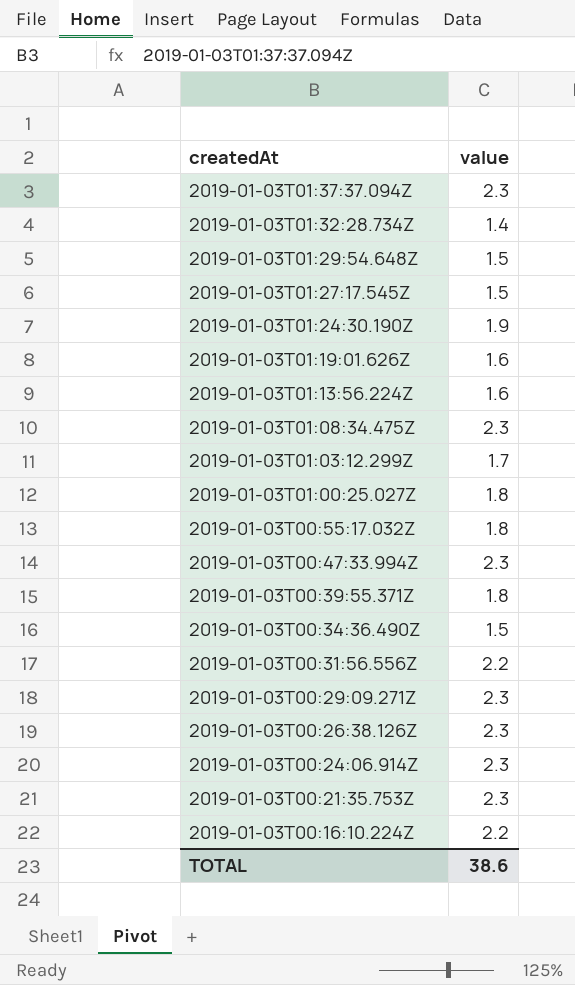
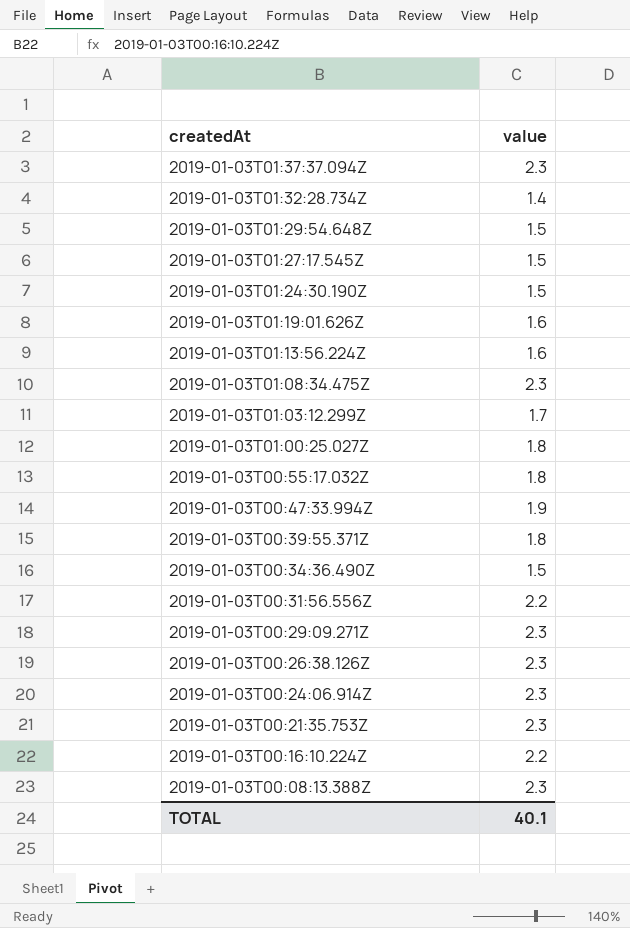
2019-01-03T01:24:30.190Z | value: 1.9 -> 1.5
2019-01-03T00:47:33.994Z | value: 2.3 -> 1.9
row 2019-01-03T00:08:13.388Z: none -> 2.3
TOTAL | value: 38.6 -> 40.1

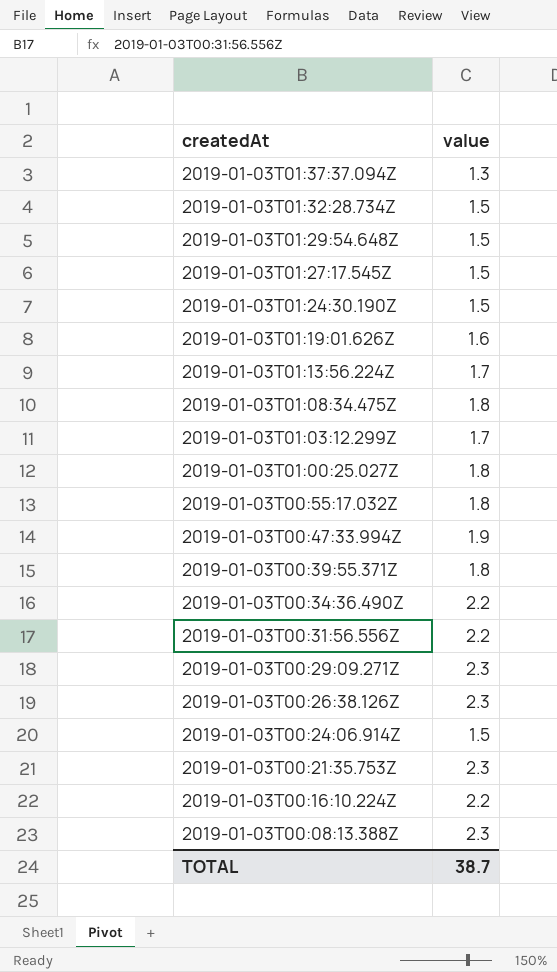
2019-01-03T01:37:37.094Z | value: 2.3 -> 1.3
2019-01-03T01:32:28.734Z | value: 1.4 -> 1.5
2019-01-03T01:13:56.224Z | value: 1.6 -> 1.7
2019-01-03T01:08:34.475Z | value: 2.3 -> 1.8
2019-01-03T00:34:36.490Z | value: 1.5 -> 2.2
2019-01-03T00:24:06.914Z | value: 2.3 -> 1.5
TOTAL | value: 40.1 -> 38.7

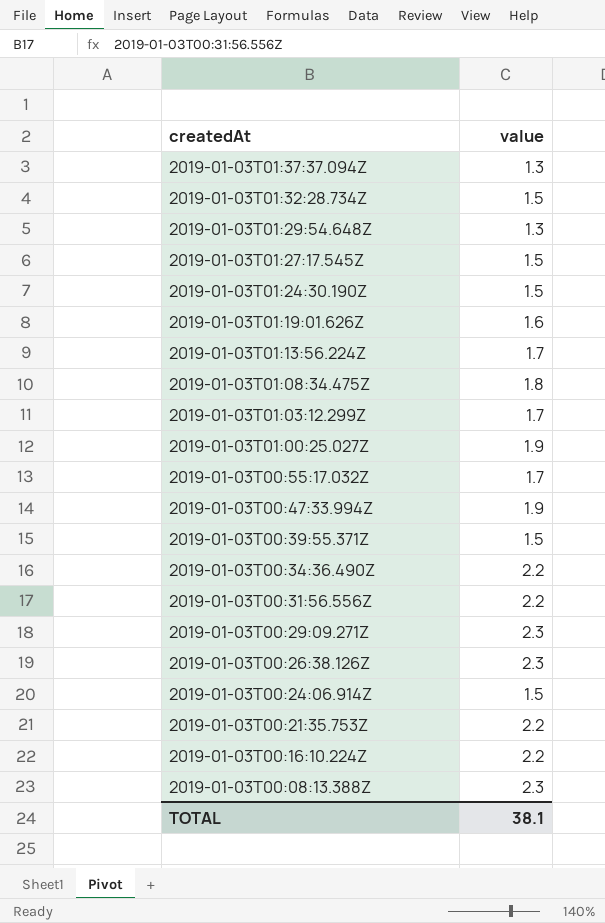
2019-01-03T01:29:54.648Z | value: 1.5 -> 1.3
2019-01-03T01:00:25.027Z | value: 1.8 -> 1.9
2019-01-03T00:55:17.032Z | value: 1.8 -> 1.7
2019-01-03T00:39:55.371Z | value: 1.8 -> 1.5
2019-01-03T00:21:35.753Z | value: 2.3 -> 2.2
TOTAL | value: 38.7 -> 38.1

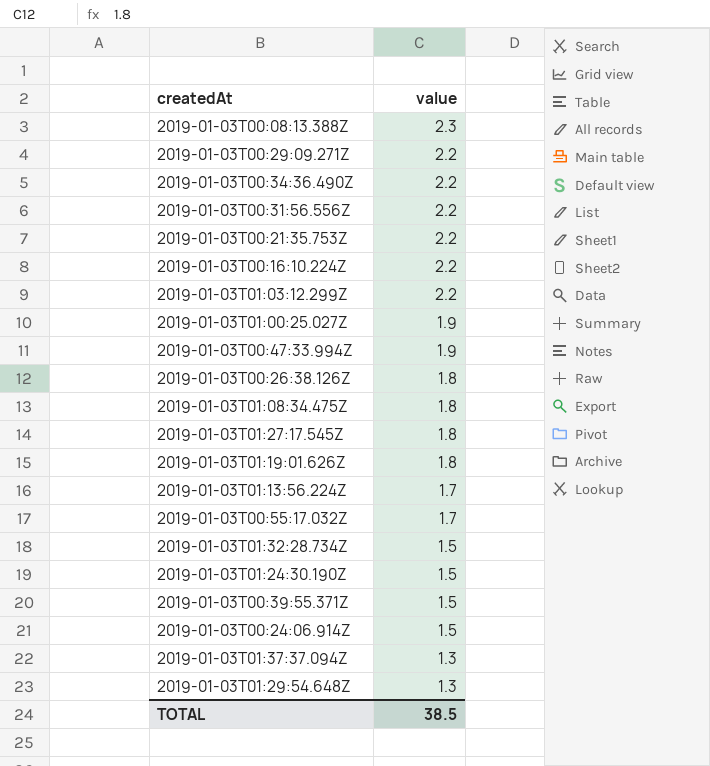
row order: createdAt descending -> value descending
2019-01-03T00:29:09.271Z | value: 2.3 -> 2.2
2019-01-03T01:03:12.299Z | value: 1.7 -> 2.2
2019-01-03T00:26:38.126Z | value: 2.3 -> 1.8
2019-01-03T01:27:17.545Z | value: 1.5 -> 1.8
2019-01-03T01:19:01.626Z | value: 1.6 -> 1.8
TOTAL | value: 38.1 -> 38.5

